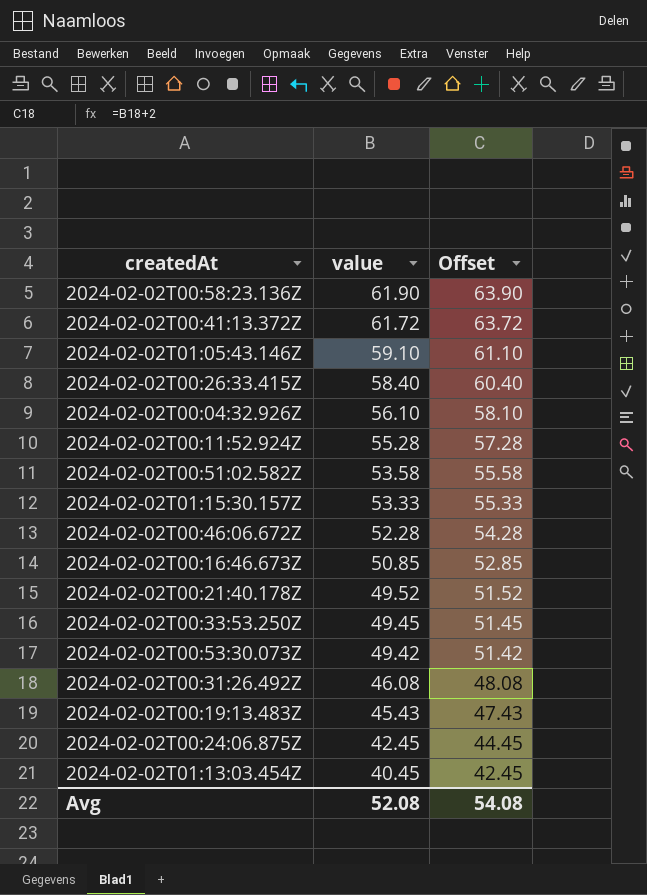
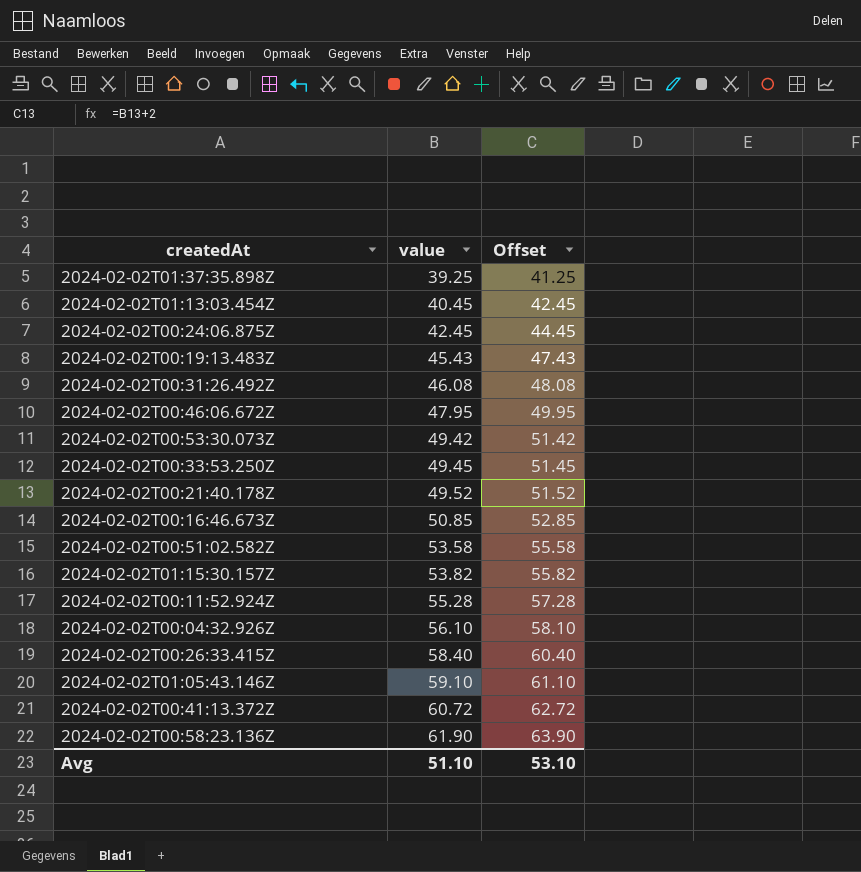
row order: value descending -> value ascending
row 2024-02-02T01:37:35.898Z: none -> 39.25 | 41.25
2024-02-02T00:46:06.672Z | value: 52.28 -> 47.95
2024-02-02T00:46:06.672Z | Offset: 54.28 -> 49.95
2024-02-02T01:15:30.157Z | value: 53.33 -> 53.82
2024-02-02T01:15:30.157Z | Offset: 55.33 -> 55.82
2024-02-02T00:41:13.372Z | value: 61.72 -> 60.72
2024-02-02T00:41:13.372Z | Offset: 63.72 -> 62.72
Avg | value: 52.08 -> 51.10
Avg | Offset: 54.08 -> 53.10

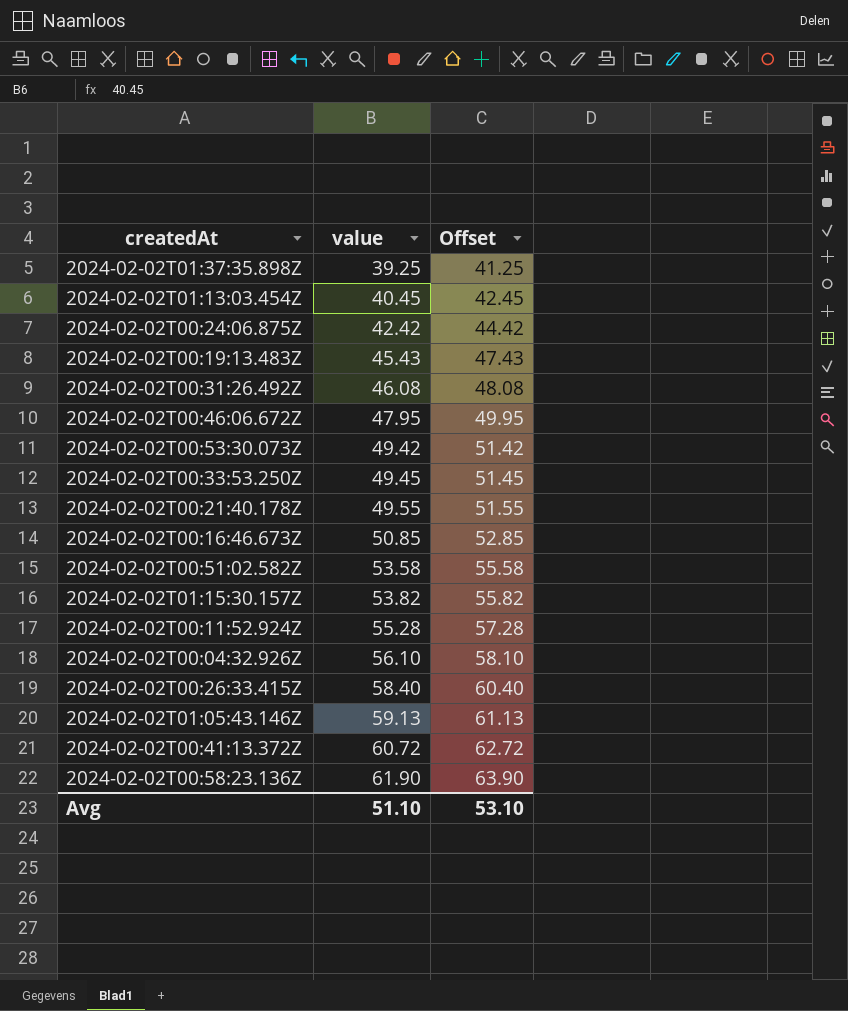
2024-02-02T00:24:06.875Z | value: 42.45 -> 42.42
2024-02-02T00:24:06.875Z | Offset: 44.45 -> 44.42
2024-02-02T00:21:40.178Z | value: 49.52 -> 49.55
2024-02-02T00:21:40.178Z | Offset: 51.52 -> 51.55
2024-02-02T01:05:43.146Z | value: 59.10 -> 59.13
2024-02-02T01:05:43.146Z | Offset: 61.10 -> 61.13

